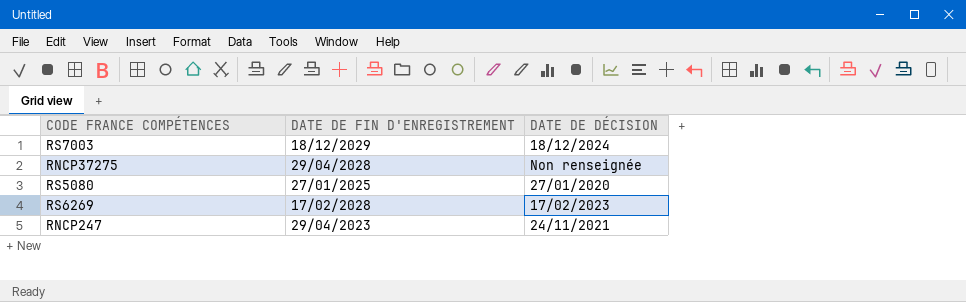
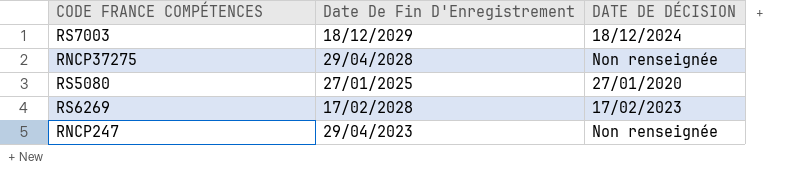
column name: DATE DE FIN D'ENREGISTREMENT -> Date De Fin D'Enregistrement
RNCP247 | DATE DE DÉCISION: 24/11/2021 -> Non renseignée

